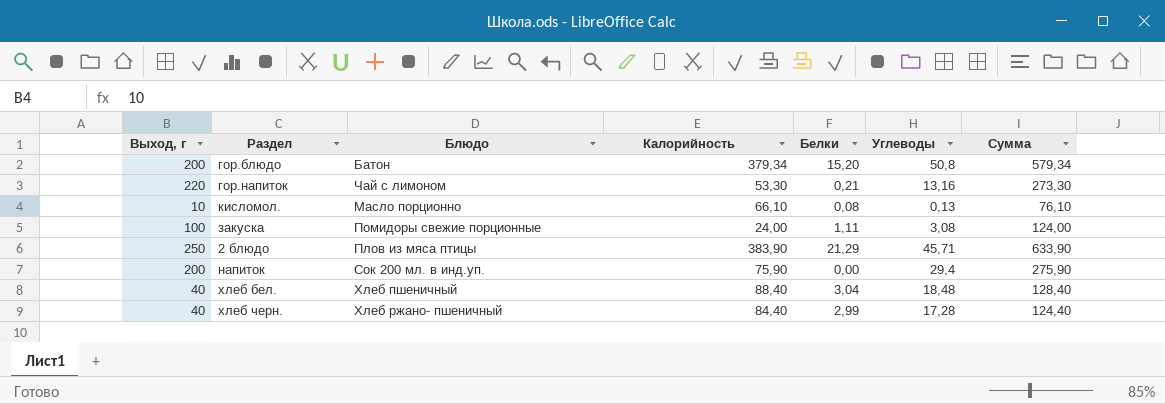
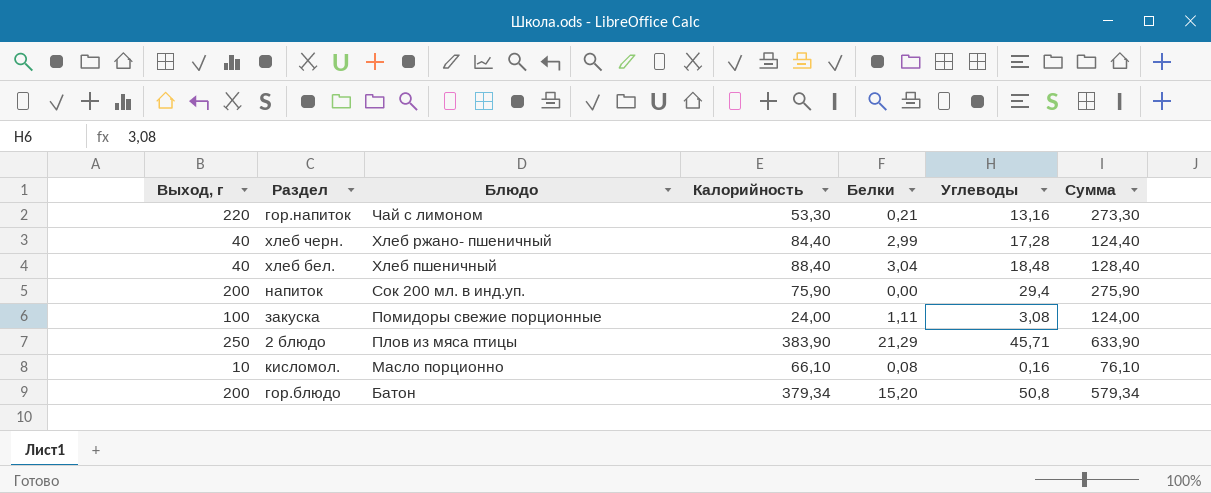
row order: none -> Блюдо descending
кисломол. | Углеводы: 0,13 -> 0,16

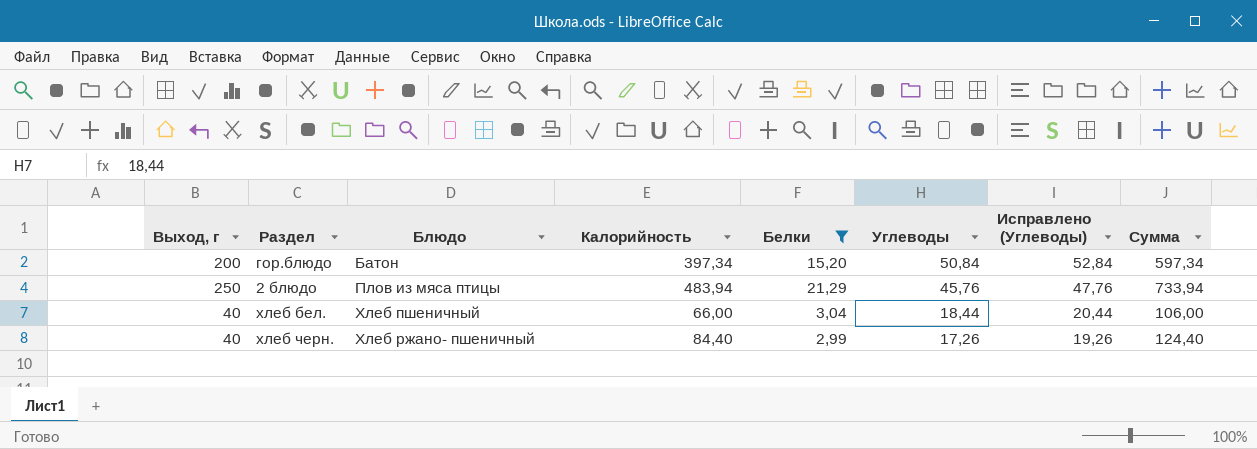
filter: none -> Белки >= 2,99
row order: Блюдо descending -> Блюдо ascending
column Исправлено (Углеводы) | formula: none -> [Углеводы] + 2
гор.блюдо | Калорийность: 379,34 -> 397,34
гор.блюдо | Углеводы: 50,8 -> 50,84
гор.блюдо | Сумма: 579,34 -> 597,34
2 блюдо | Калорийность: 383,90 -> 483,94
2 блюдо | Углеводы: 45,71 -> 45,76
2 блюдо | Сумма: 633,90 -> 733,94
хлеб бел. | Калорийность: 88,40 -> 66,00
хлеб бел. | Углеводы: 18,48 -> 18,44
хлеб бел. | Сумма: 128,40 -> 106,00
хлеб черн. | Углеводы: 17,28 -> 17,26

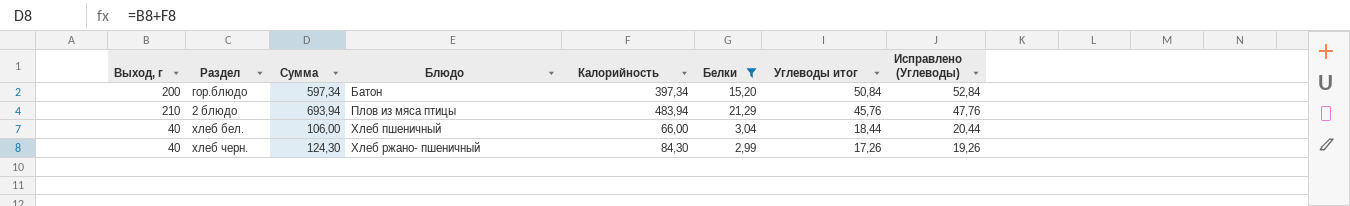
column Сумма | position: 8 -> 3
column name: Углеводы -> Углеводы итог
2 блюдо | Выход, г: 250 -> 210
2 блюдо | Сумма: 733,94 -> 693,94
хлеб черн. | Сумма: 124,40 -> 124,30
хлеб черн. | Калорийность: 84,40 -> 84,30

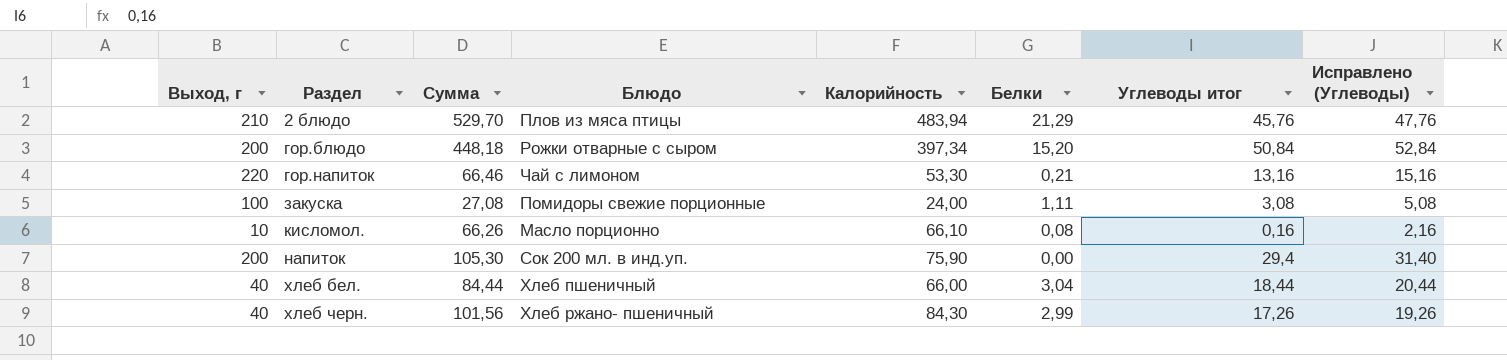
filter: Белки >= 2,99 -> none
row order: Блюдо ascending -> Раздел ascending
column Сумма | formula: [Выход, г] + [Калорийность] -> [Калорийность] + [Углеводы итог]
гор.блюдо | Блюдо: Батон -> Рожки отварные с сыром

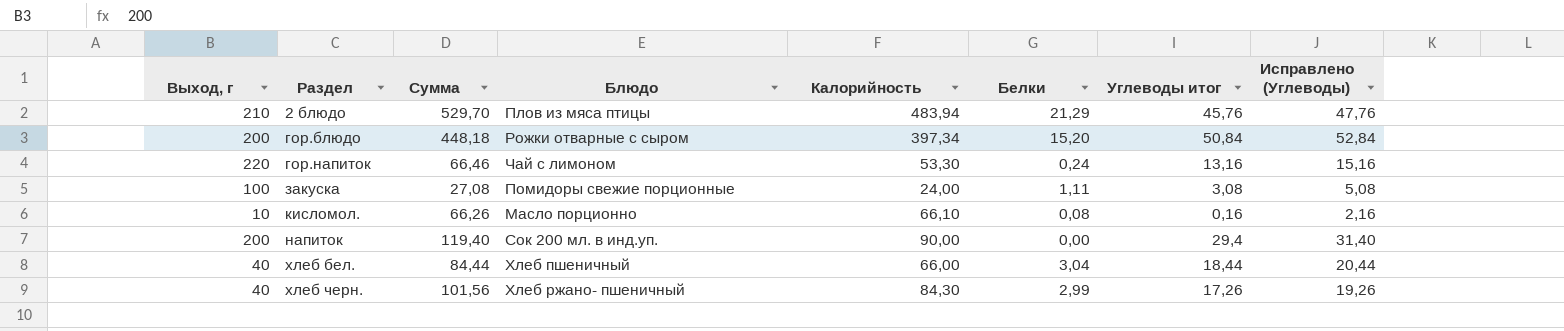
гор.напиток | Белки: 0,21 -> 0,24
напиток | Сумма: 105,30 -> 119,40
напиток | Калорийность: 75,90 -> 90,00

